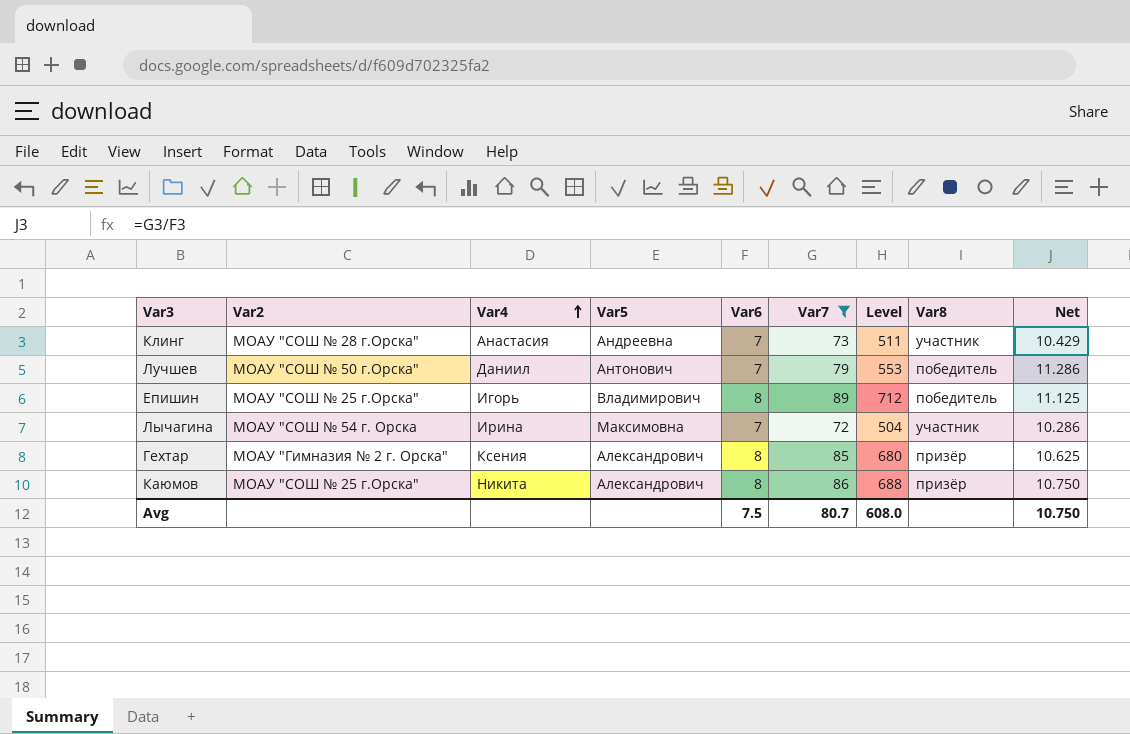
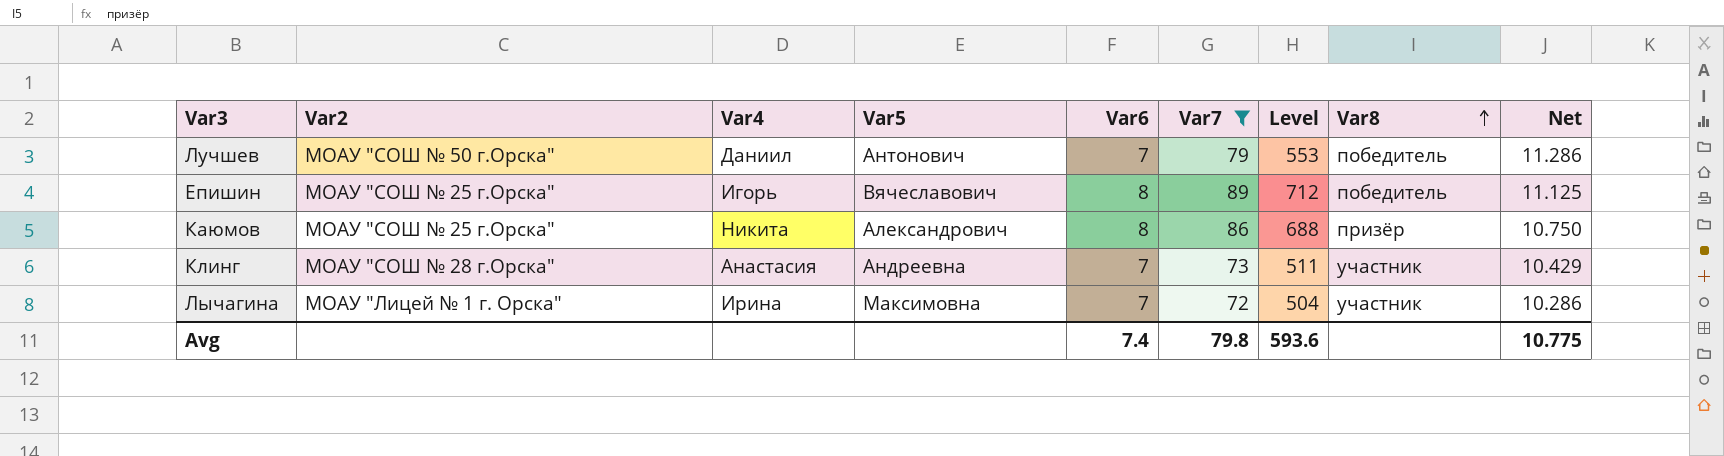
row order: Var4 ascending -> Var8 ascending
row Гехтар: МОАУ "Гимназия № 2 г. Орска" | Ксения | Александрович | 8 | 85 | 680 | призёр | 10.625 -> none
Епишин | Var5: Владимирович -> Вячеславович
Лычагина | Var2: МОАУ "СОШ № 54 г. Орска -> МОАУ "Лицей № 1 г. Орска"
Avg | Var6: 7.5 -> 7.4
Avg | Var7: 80.7 -> 79.8
Avg | Level: 608.0 -> 593.6
Avg | Net: 10.750 -> 10.775

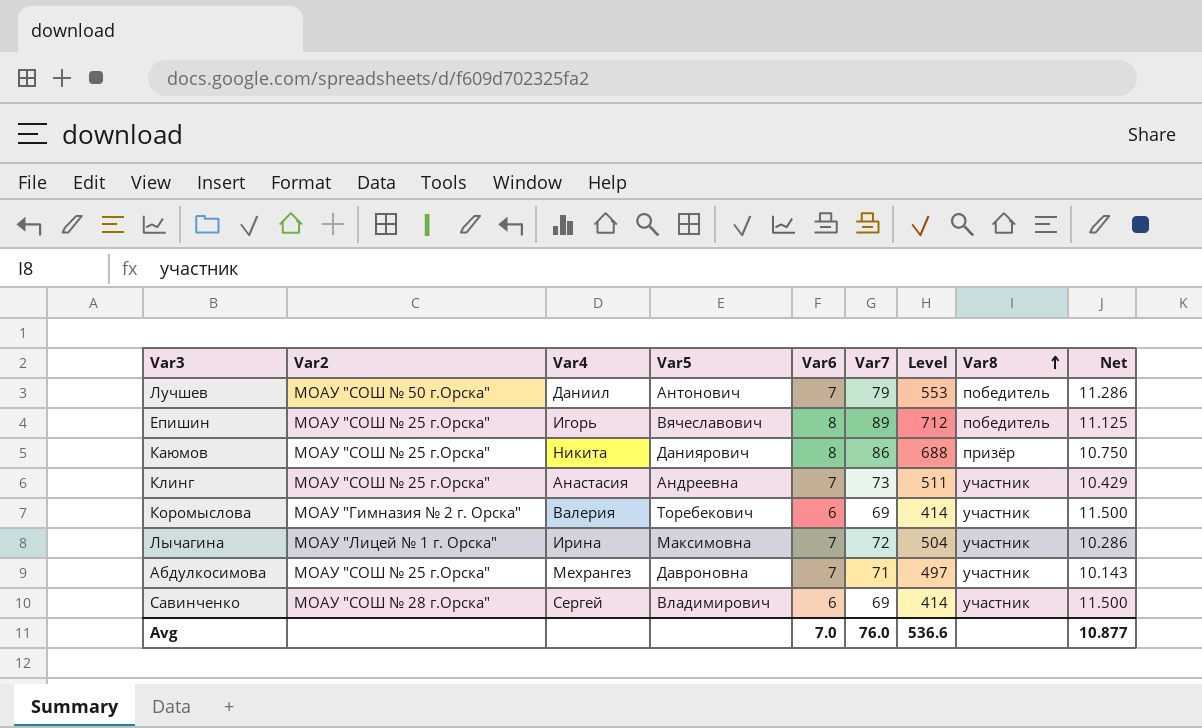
filter: Var7 >= 72 -> none
Каюмов | Var5: Александрович -> Даниярович
Клинг | Var2: МОАУ "СОШ № 28 г.Орска" -> МОАУ "СОШ № 25 г.Орска"
Avg | Var6: 7.4 -> 7.0
Avg | Var7: 79.8 -> 76.0
Avg | Level: 593.6 -> 536.6
Avg | Net: 10.775 -> 10.877

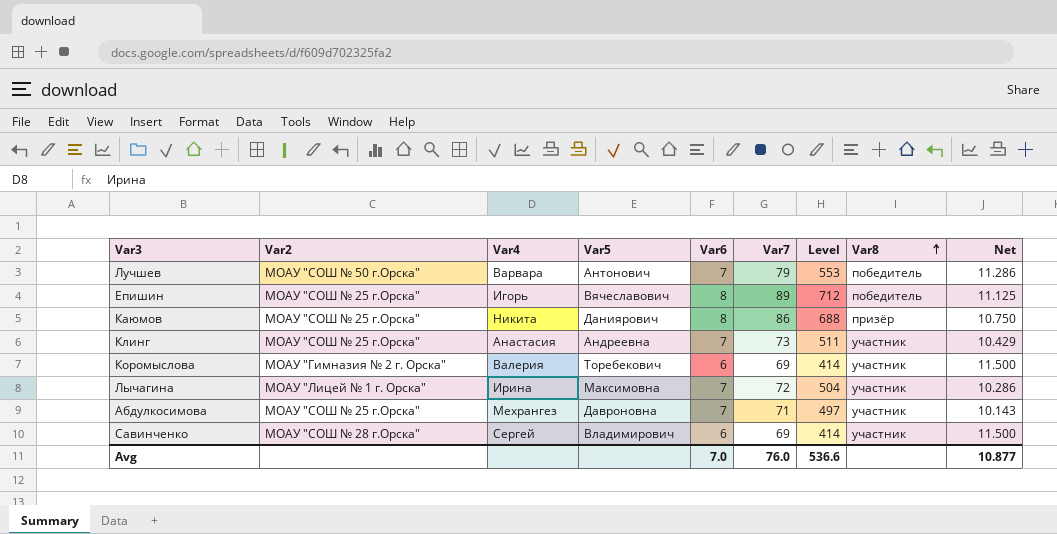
Лучшев | Var4: Даниил -> Варвара

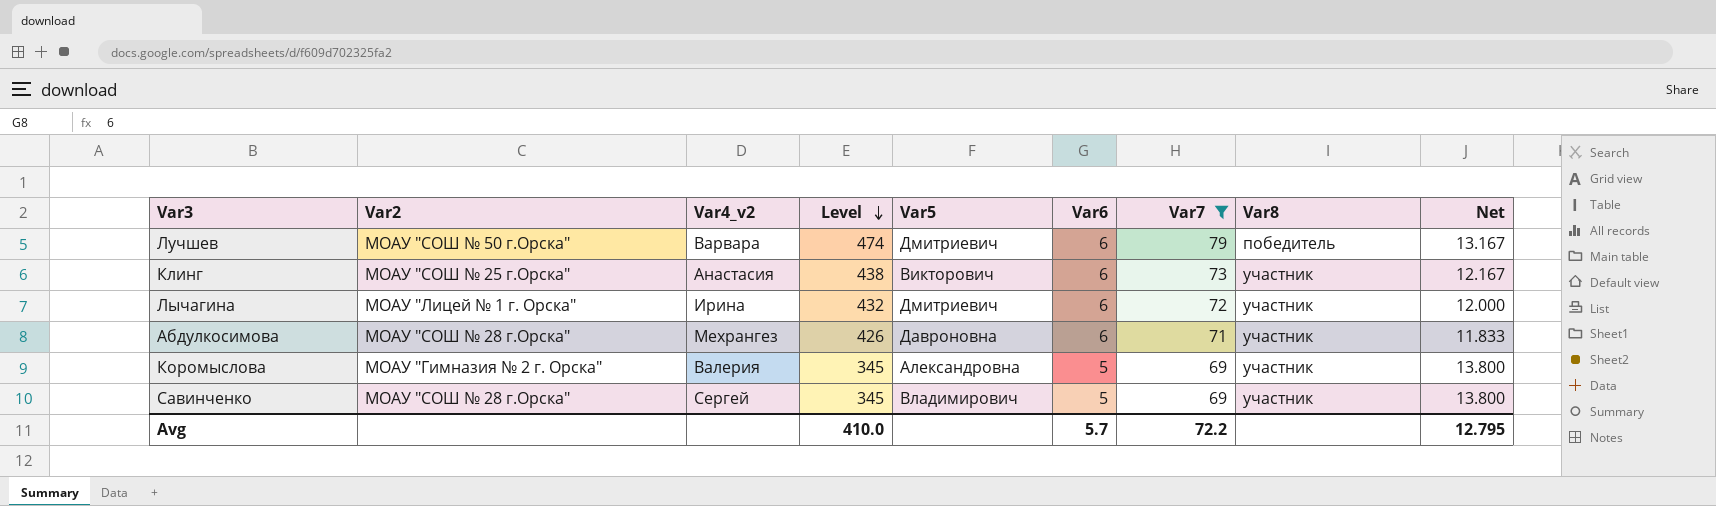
filter: none -> Var7 <= 79
row order: Var8 ascending -> Level descending
column name: Var4 -> Var4_v2
column Level | position: 7 -> 4
Лучшев | Level: 553 -> 474
Лучшев | Var5: Антонович -> Дмитриевич
Лучшев | Var6: 7 -> 6
Лучшев | Net: 11.286 -> 13.167
Клинг | Level: 511 -> 438
Клинг | Var5: Андреевна -> Викторович
Клинг | Var6: 7 -> 6
Клинг | Net: 10.429 -> 12.167
Лычагина | Level: 504 -> 432
Лычагина | Var5: Максимовна -> Дмитриевич
Лычагина | Var6: 7 -> 6
Лычагина | Net: 10.286 -> 12.000
Абдулкосимова | Var2: МОАУ "СОШ № 25 г.Орска" -> МОАУ "СОШ № 28 г.Орска"
Абдулкосимова | Level: 497 -> 426
Абдулкосимова | Var6: 7 -> 6
Абдулкосимова | Net: 10.143 -> 11.833
Коромыслова | Level: 414 -> 345
Коромыслова | Var5: Торебекович -> Александровна
Коромыслова | Var6: 6 -> 5
Коромыслова | Net: 11.500 -> 13.800
Савинченко | Level: 414 -> 345
Савинченко | Var6: 6 -> 5
Савинченко | Net: 11.500 -> 13.800
Avg | Level: 536.6 -> 410.0
Avg | Var6: 7.0 -> 5.7
Avg | Var7: 76.0 -> 72.2
Avg | Net: 10.877 -> 12.795

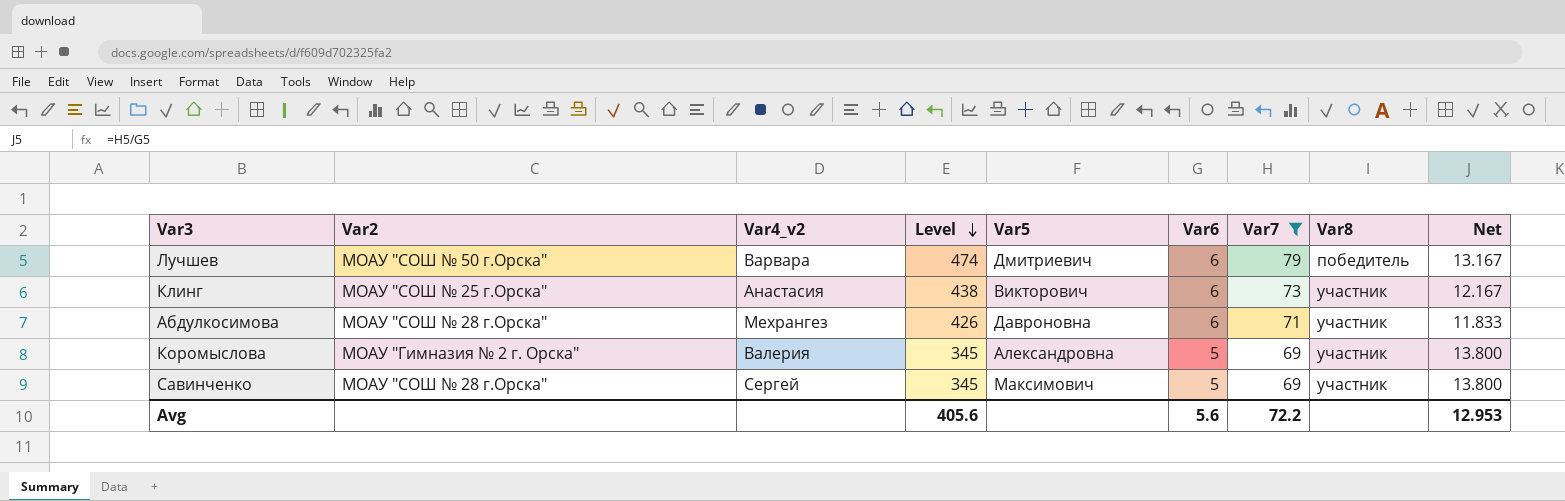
row Лычагина: МОАУ "Лицей № 1 г. Орска" | Ирина | 432 | Дмитриевич | 6 | 72 | участник | 12.000 -> none
Савинченко | Var5: Владимирович -> Максимович
Avg | Level: 410.0 -> 405.6
Avg | Var6: 5.7 -> 5.6
Avg | Net: 12.795 -> 12.953

